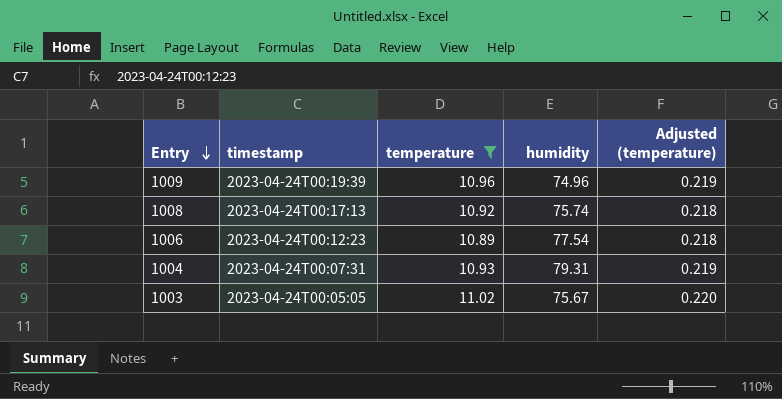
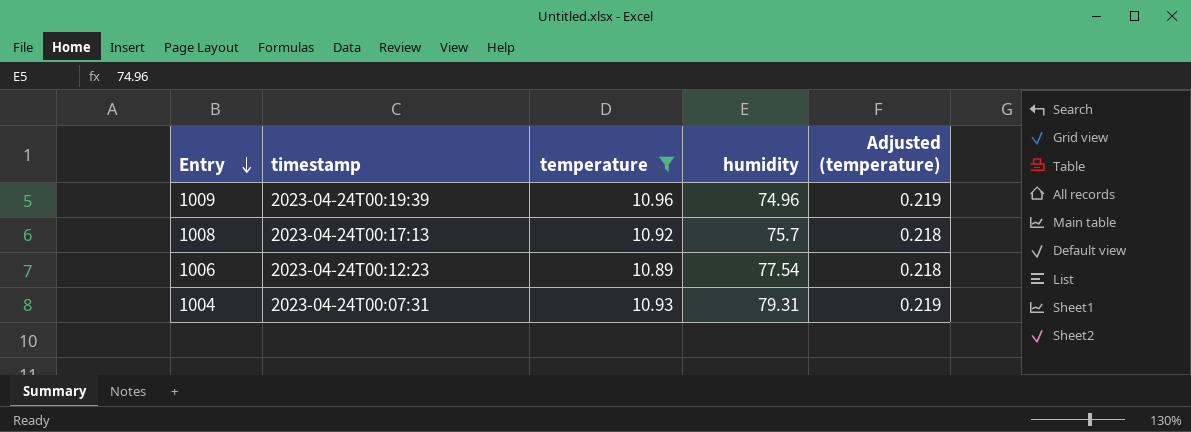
row 1003: 2023-04-24T00:05:05 | 11.02 | 75.67 | 0.220 -> none
1008 | humidity: 75.74 -> 75.7

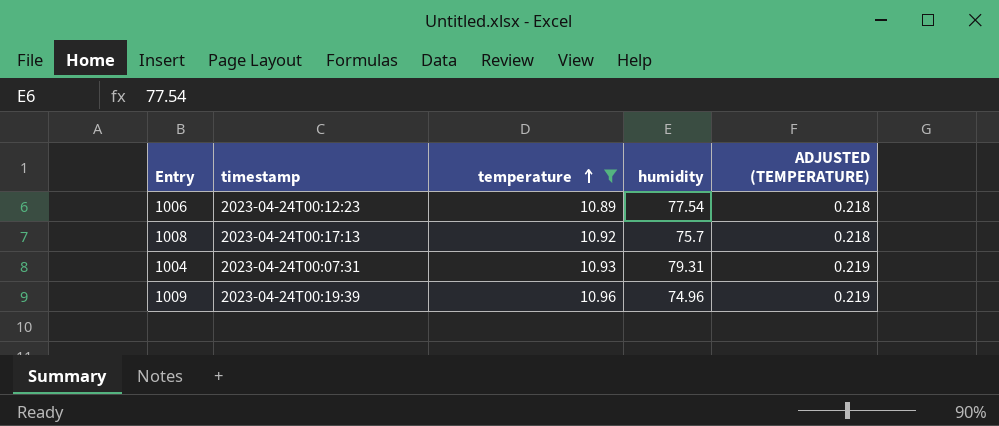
row order: Entry descending -> temperature ascending
column name: Adjusted (temperature) -> ADJUSTED (TEMPERATURE)

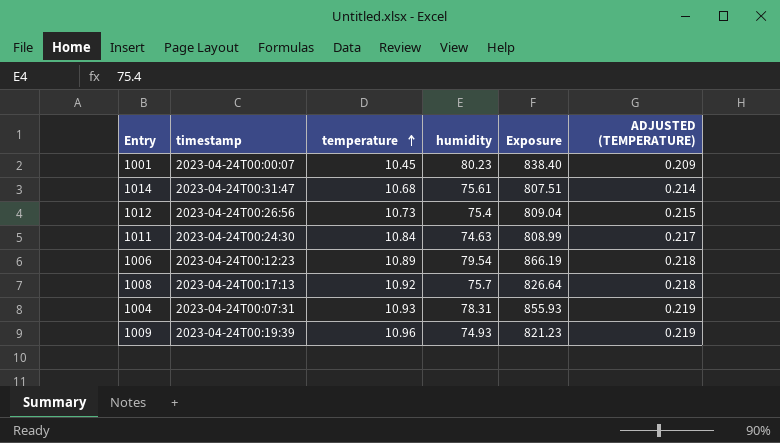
filter: temperature >= 10.89 -> none
column Exposure | formula: none -> [temperature] * [humidity]
1006 | humidity: 77.54 -> 79.54
1004 | humidity: 79.31 -> 78.31
1009 | humidity: 74.96 -> 74.93

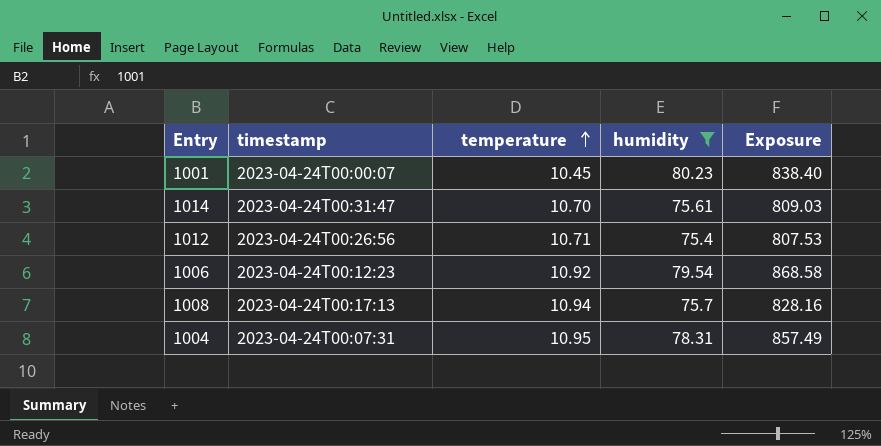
filter: none -> humidity >= 75.4
column ADJUSTED (TEMPERATURE) | formula: [temperature] * 0.02 -> none
1014 | temperature: 10.68 -> 10.70
1014 | Exposure: 807.51 -> 809.03
1012 | temperature: 10.73 -> 10.71
1012 | Exposure: 809.04 -> 807.53
1006 | temperature: 10.89 -> 10.92
1006 | Exposure: 866.19 -> 868.58
1008 | temperature: 10.92 -> 10.94
1008 | Exposure: 826.64 -> 828.16
1004 | temperature: 10.93 -> 10.95
1004 | Exposure: 855.93 -> 857.49

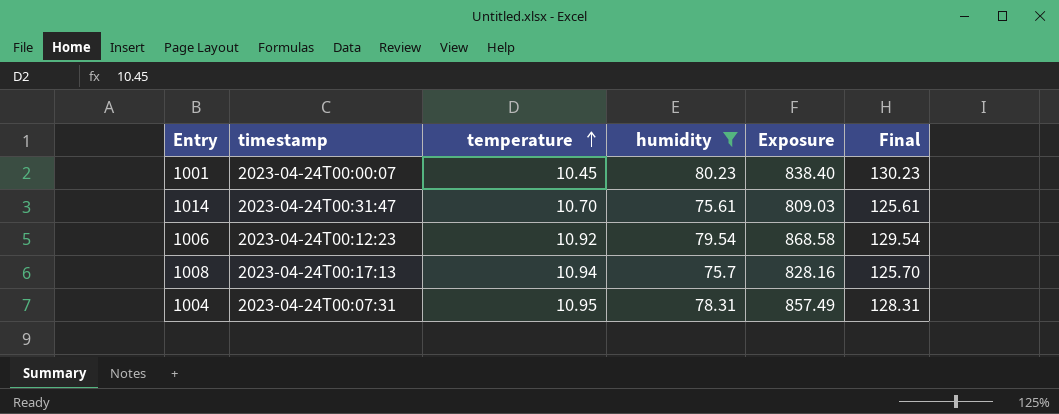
column Final | formula: none -> [humidity] + 50
row 1012: 2023-04-24T00:26:56 | 10.71 | 75.4 | 807.53 -> none

